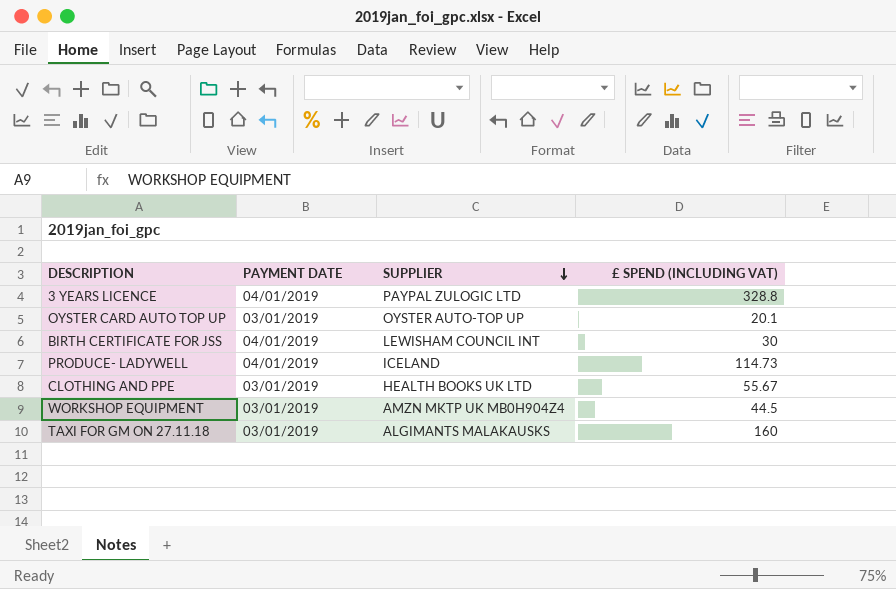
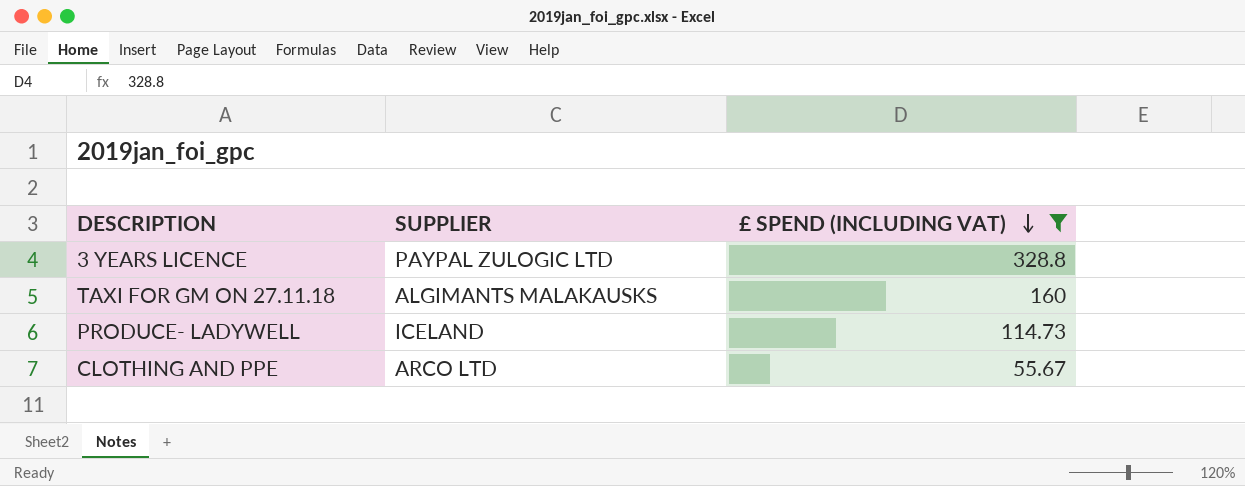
filter: none -> £ SPEND (INCLUDING VAT) >= 55.67
row order: SUPPLIER descending -> £ SPEND (INCLUDING VAT) descending
column PAYMENT DATE | position: 2 -> none
CLOTHING AND PPE | SUPPLIER: HEALTH BOOKS UK LTD -> ARCO LTD

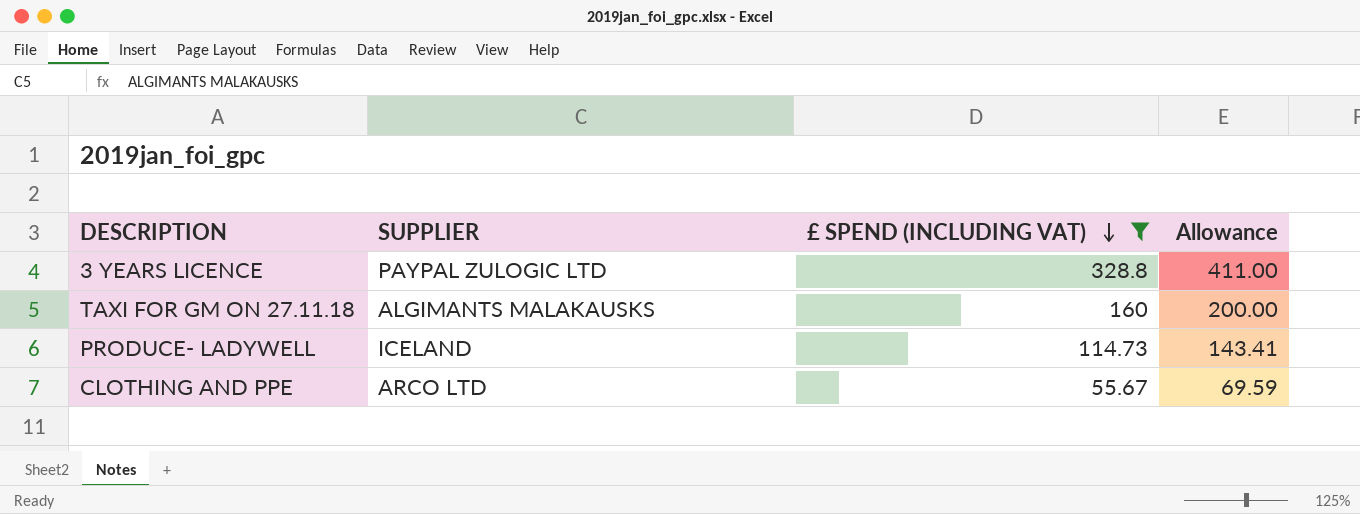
column Allowance | formula: none -> [£ SPEND (INCLUDING VAT)] * 1.25

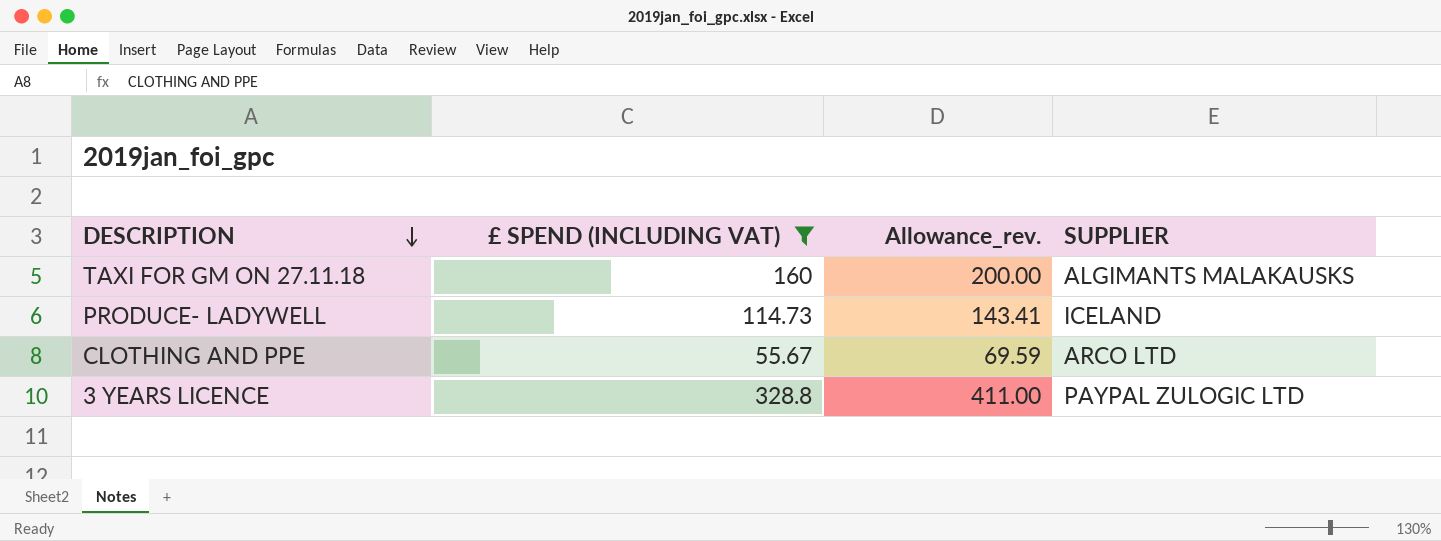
row order: £ SPEND (INCLUDING VAT) descending -> DESCRIPTION descending
column name: Allowance -> Allowance_rev.
column SUPPLIER | position: 2 -> 4

